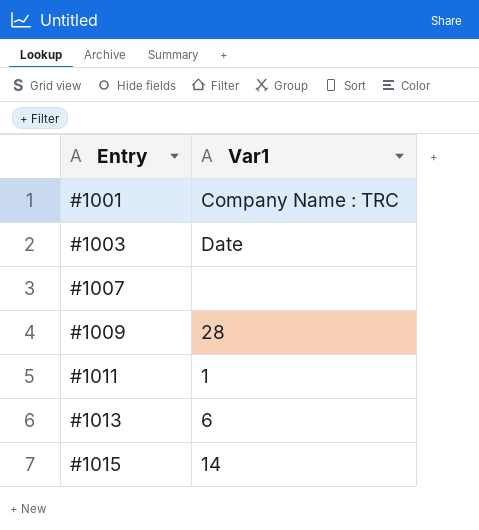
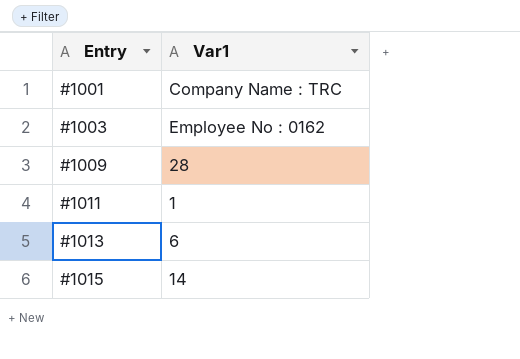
row #1007: none -> none
#1003 | Var1: Date -> Employee No : 0162

